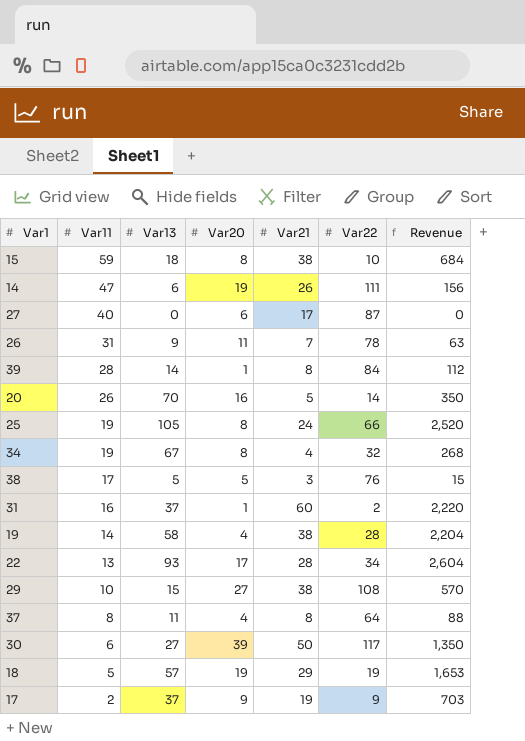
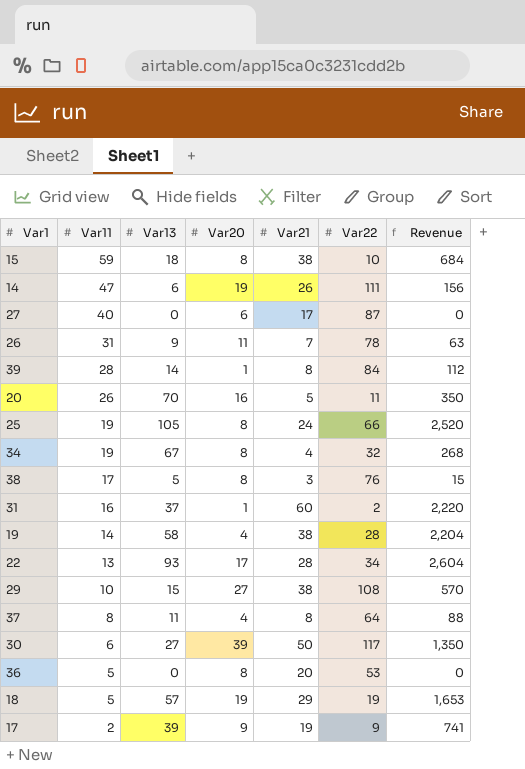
20 | Var22: 14 -> 11
38 | Var20: 5 -> 8
row 36: none -> 5 | 0 | 8 | 20 | 53 | 0
17 | Var13: 37 -> 39
17 | Revenue: 703 -> 741

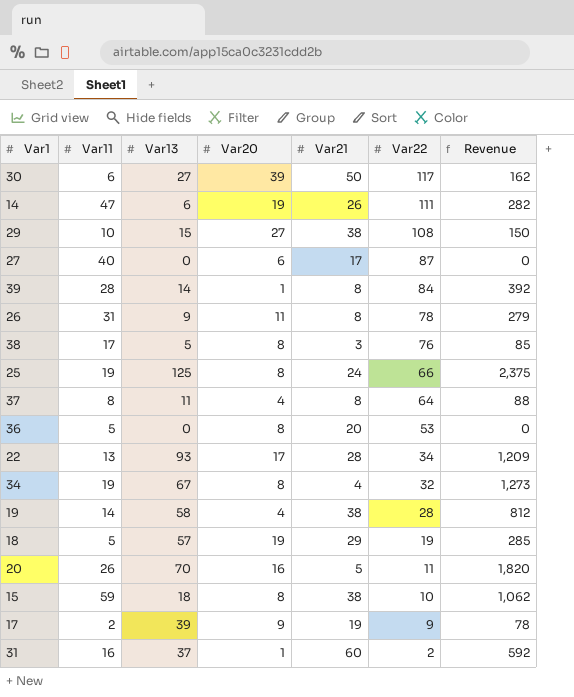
row order: Var11 descending -> Var22 descending
column Revenue | formula: [Var13] * [Var21] -> [Var11] * [Var13]
26 | Var21: 7 -> 8
25 | Var13: 105 -> 125

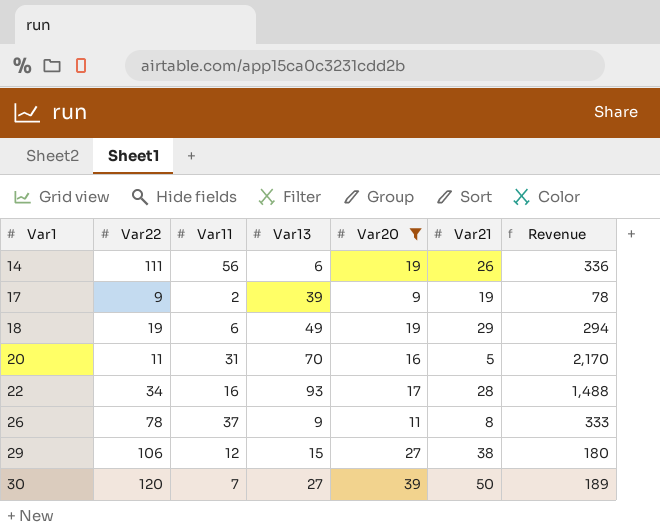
filter: none -> Var20 >= 9
row order: Var22 descending -> Var1 ascending
column Var22 | position: 6 -> 2
14 | Var11: 47 -> 56
14 | Revenue: 282 -> 336
18 | Var11: 5 -> 6
18 | Var13: 57 -> 49
18 | Revenue: 285 -> 294
20 | Var11: 26 -> 31
20 | Revenue: 1,820 -> 2,170
22 | Var11: 13 -> 16
22 | Revenue: 1,209 -> 1,488
26 | Var11: 31 -> 37
26 | Revenue: 279 -> 333
29 | Var22: 108 -> 106
29 | Var11: 10 -> 12
29 | Revenue: 150 -> 180
30 | Var22: 117 -> 120
30 | Var11: 6 -> 7
30 | Revenue: 162 -> 189

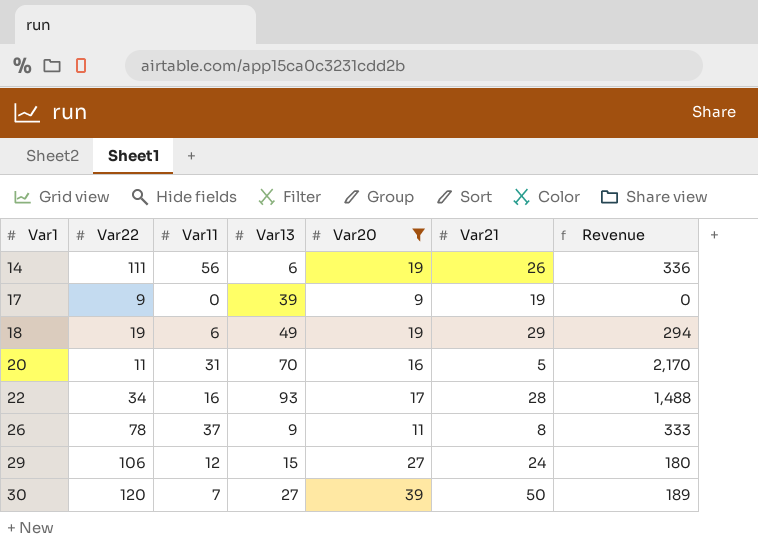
17 | Var11: 2 -> 0
17 | Revenue: 78 -> 0
29 | Var21: 38 -> 24

